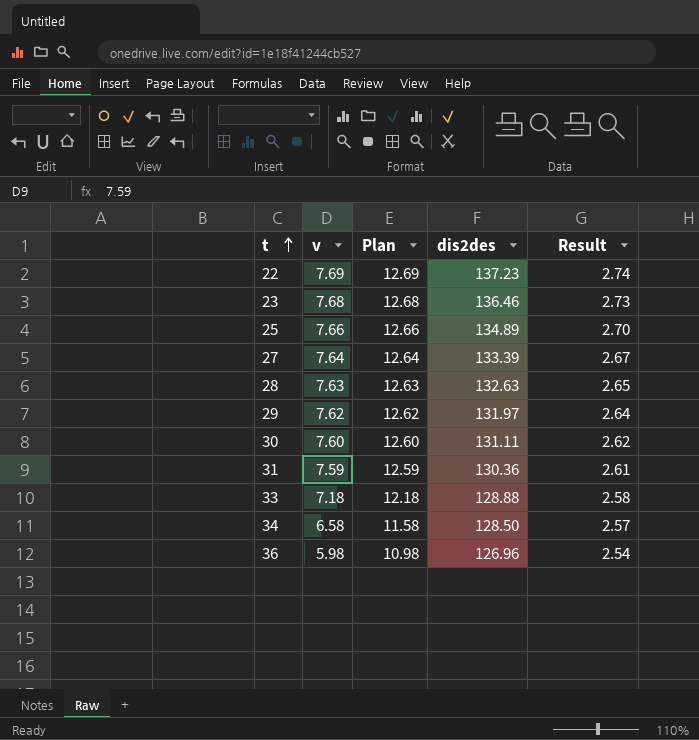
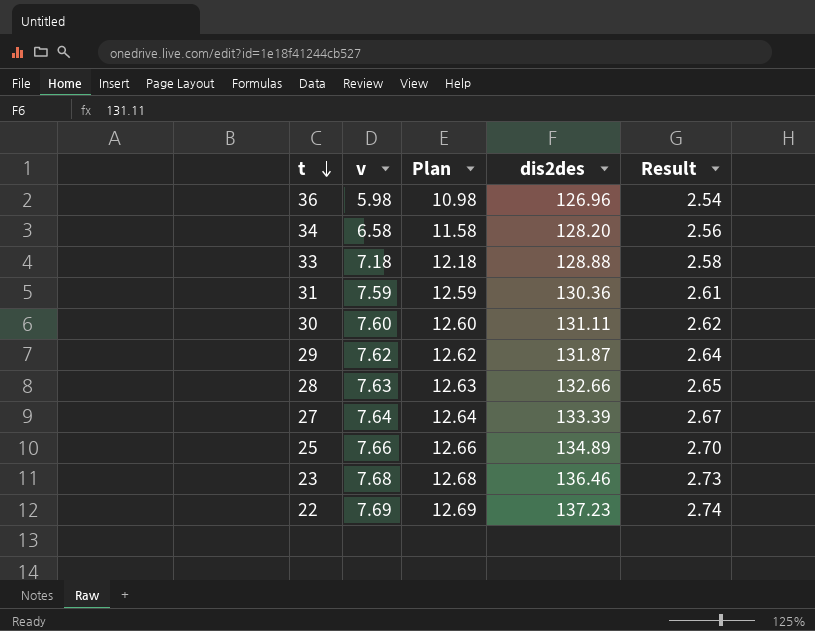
row order: t ascending -> t descending
34 | dis2des: 128.50 -> 128.20
34 | Result: 2.57 -> 2.56
29 | dis2des: 131.97 -> 131.87
28 | dis2des: 132.63 -> 132.66

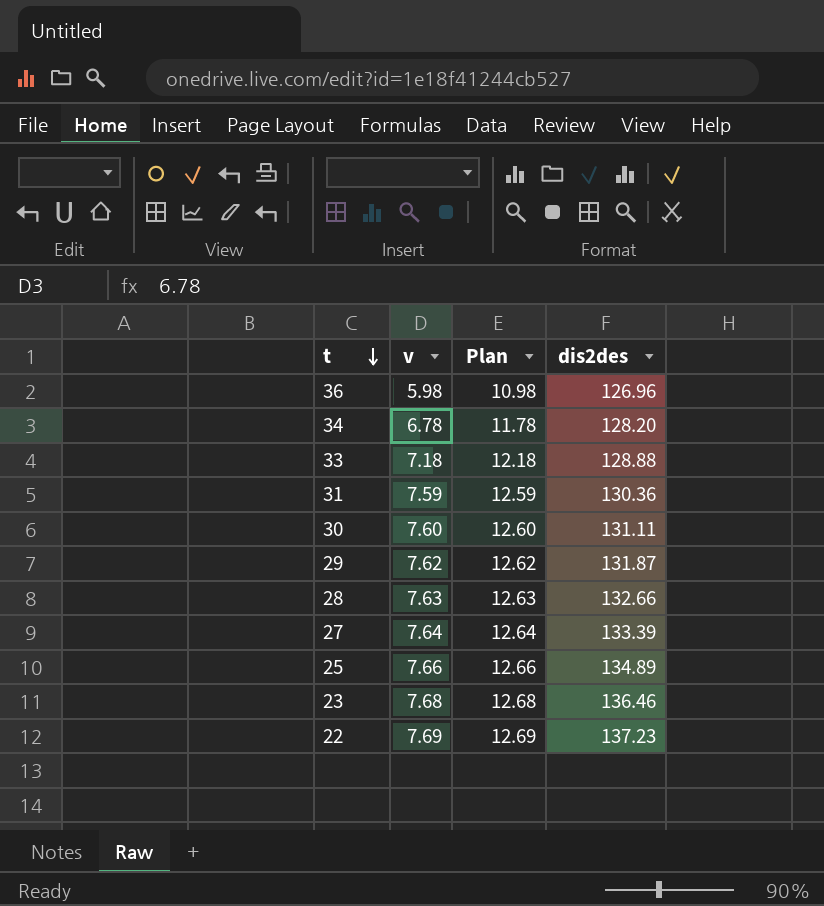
column Result | formula: [dis2des] * 0.02 -> none
34 | v: 6.58 -> 6.78
34 | Plan: 11.58 -> 11.78

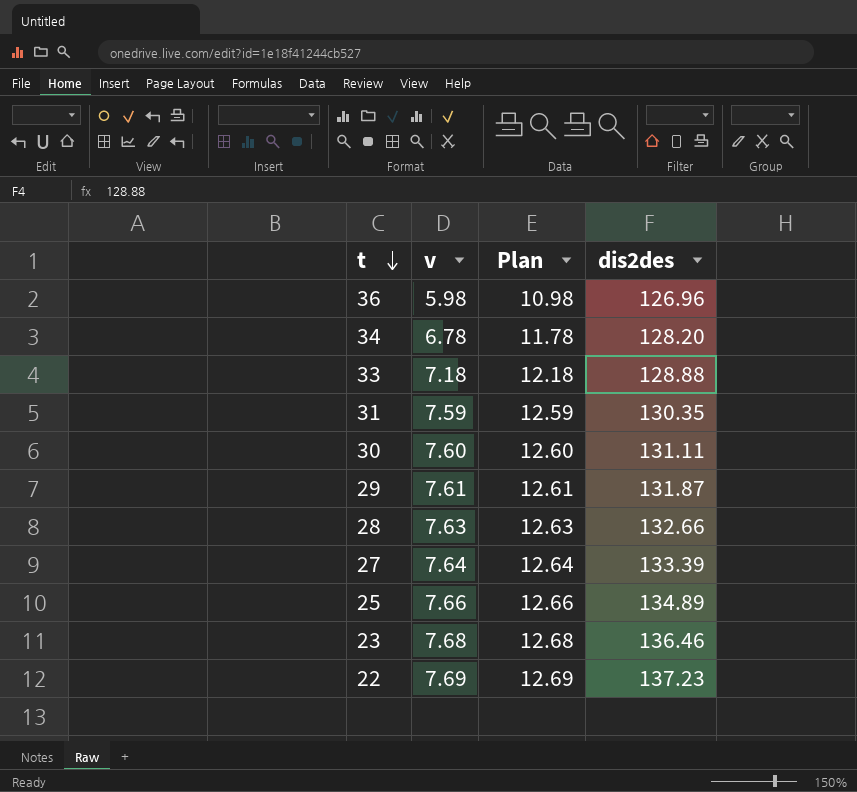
31 | dis2des: 130.36 -> 130.35
29 | v: 7.62 -> 7.61
29 | Plan: 12.62 -> 12.61

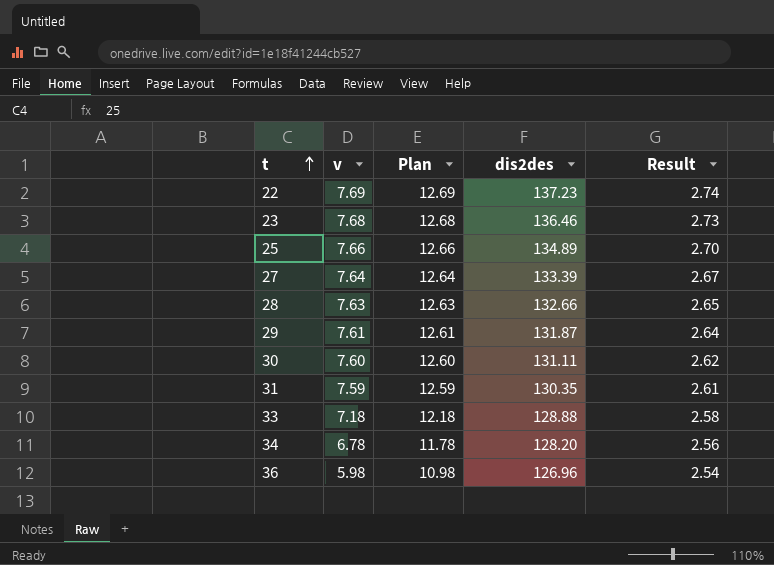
row order: t descending -> t ascending
column Result | formula: none -> [dis2des] * 0.02

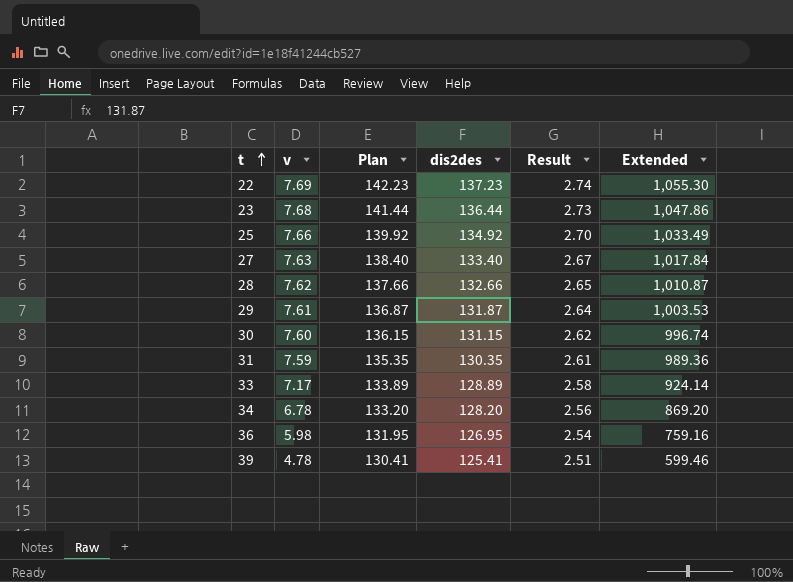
column Plan | formula: [v] + 5 -> [dis2des] + 5
column Extended | formula: none -> [v] * [dis2des]
23 | dis2des: 136.46 -> 136.44
25 | dis2des: 134.89 -> 134.92
27 | v: 7.64 -> 7.63
27 | dis2des: 133.39 -> 133.40
28 | v: 7.63 -> 7.62
30 | dis2des: 131.11 -> 131.15
33 | v: 7.18 -> 7.17
33 | dis2des: 128.88 -> 128.89
36 | dis2des: 126.96 -> 126.95
row 39: none -> 4.78 | 130.41 | 125.41 | 2.51 | 599.46

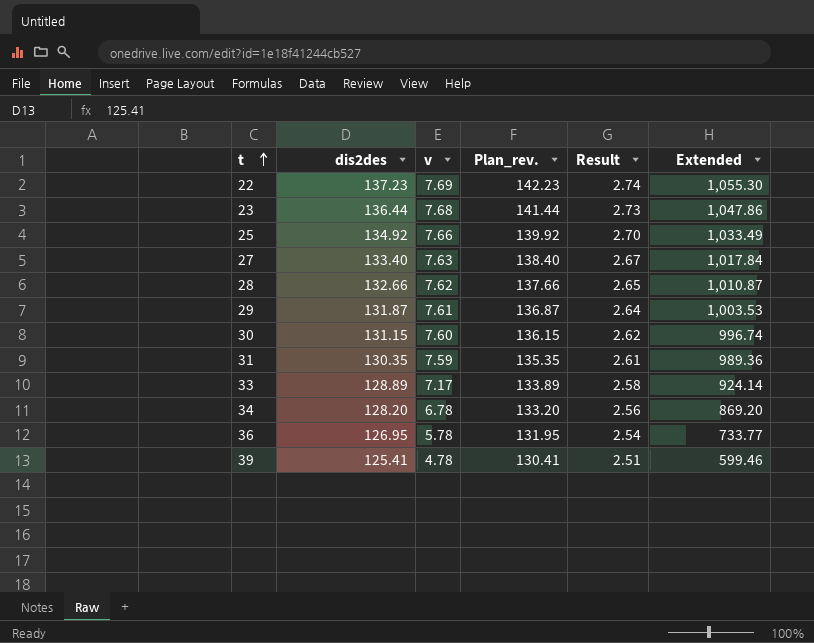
column dis2des | position: 4 -> 2
column name: Plan -> Plan_rev.
36 | v: 5.98 -> 5.78
36 | Extended: 759.16 -> 733.77

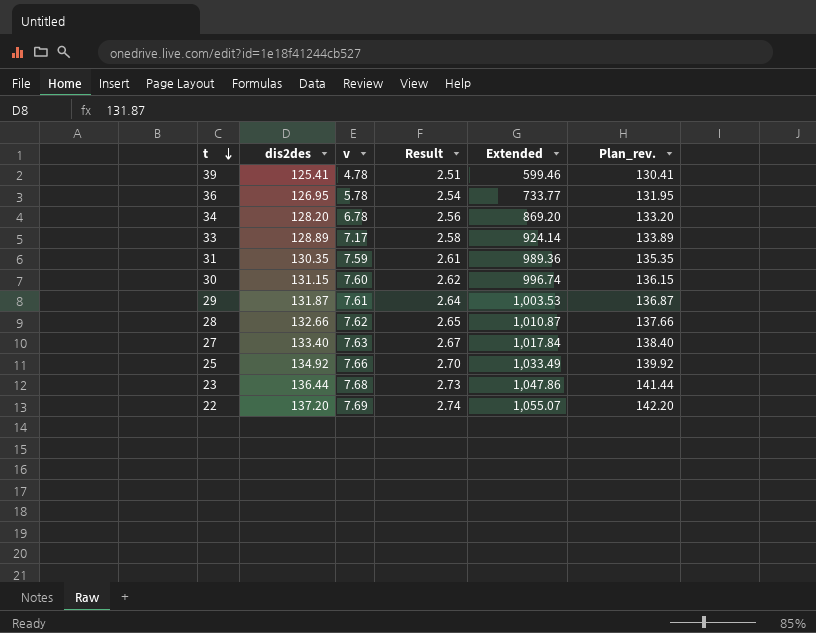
row order: t ascending -> t descending
column Plan_rev. | position: 4 -> 6
22 | dis2des: 137.23 -> 137.20
22 | Extended: 1,055.30 -> 1,055.07
22 | Plan_rev.: 142.23 -> 142.20

